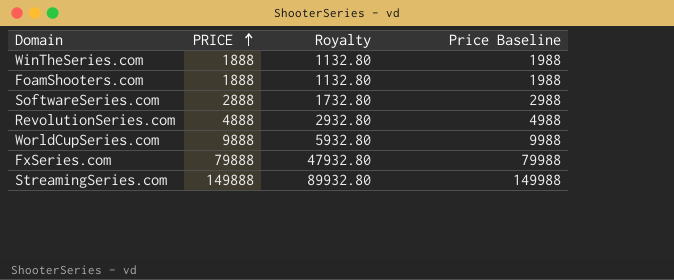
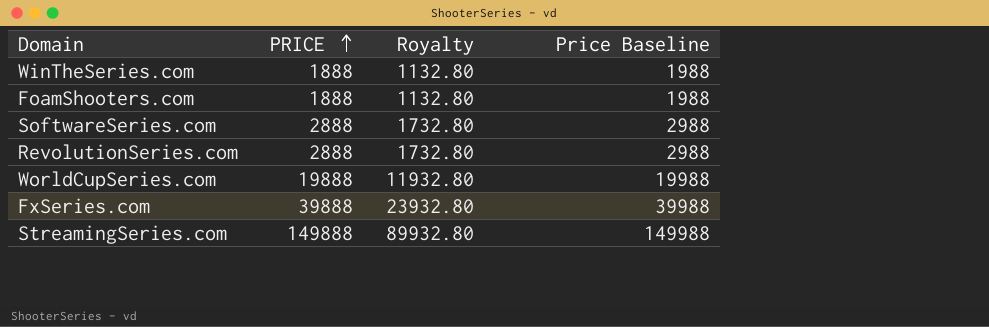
RevolutionSeries.com | PRICE: 4888 -> 2888
RevolutionSeries.com | Royalty: 2932.80 -> 1732.80
RevolutionSeries.com | Price Baseline: 4988 -> 2988
WorldCupSeries.com | PRICE: 9888 -> 19888
WorldCupSeries.com | Royalty: 5932.80 -> 11932.80
WorldCupSeries.com | Price Baseline: 9988 -> 19988
FxSeries.com | PRICE: 79888 -> 39888
FxSeries.com | Royalty: 47932.80 -> 23932.80
FxSeries.com | Price Baseline: 79988 -> 39988

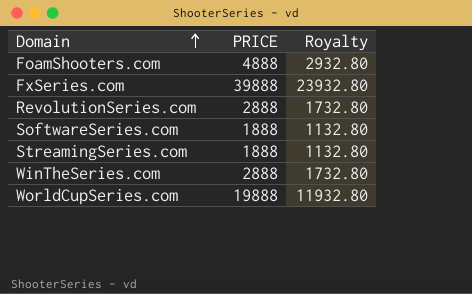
row order: PRICE ascending -> Domain ascending
column Price Baseline | formula: [PRICE] + 100 -> none
FoamShooters.com | PRICE: 1888 -> 4888
FoamShooters.com | Royalty: 1132.80 -> 2932.80
SoftwareSeries.com | PRICE: 2888 -> 1888
SoftwareSeries.com | Royalty: 1732.80 -> 1132.80
StreamingSeries.com | PRICE: 149888 -> 1888
StreamingSeries.com | Royalty: 89932.80 -> 1132.80
WinTheSeries.com | PRICE: 1888 -> 2888
WinTheSeries.com | Royalty: 1132.80 -> 1732.80

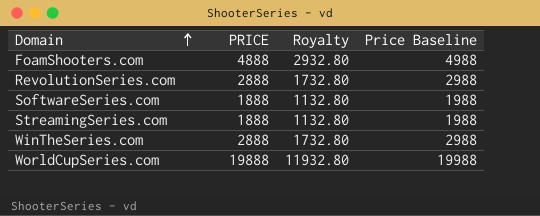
column Price Baseline | formula: none -> [PRICE] + 100
row FxSeries.com: 39888 | 23932.80 -> none

